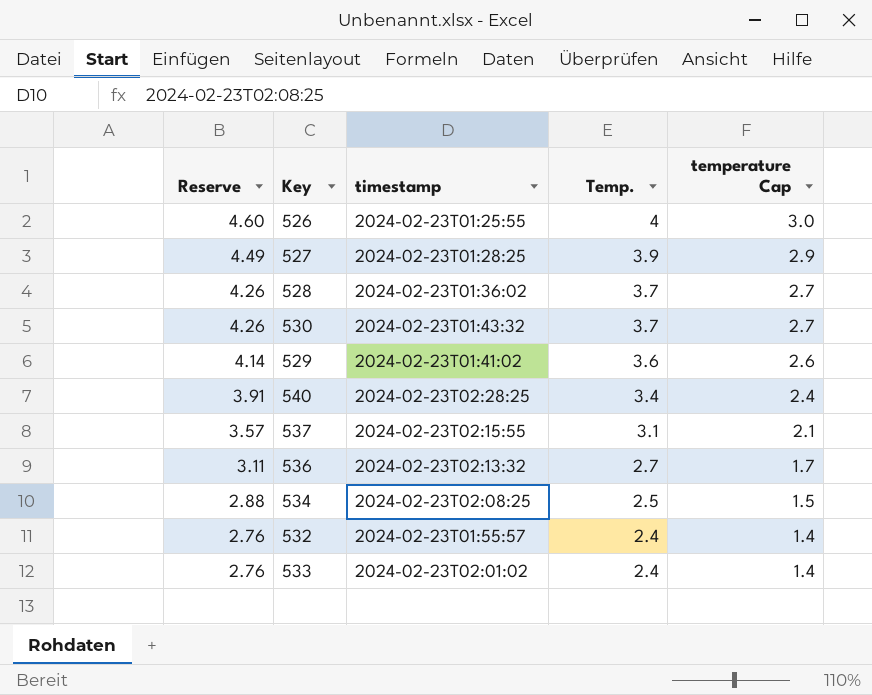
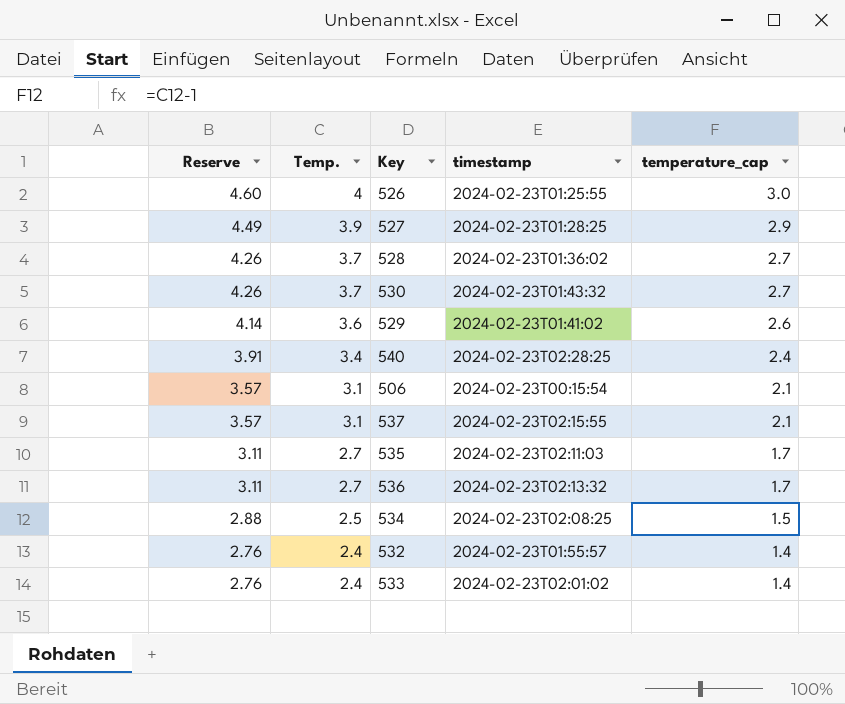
column Temp. | position: 4 -> 2
column name: temperature Cap -> temperature_cap
row 506: none -> 3.57 | 3.1 | 2024-02-23T00:15:54 | 2.1
row 535: none -> 3.11 | 2.7 | 2024-02-23T02:11:03 | 1.7

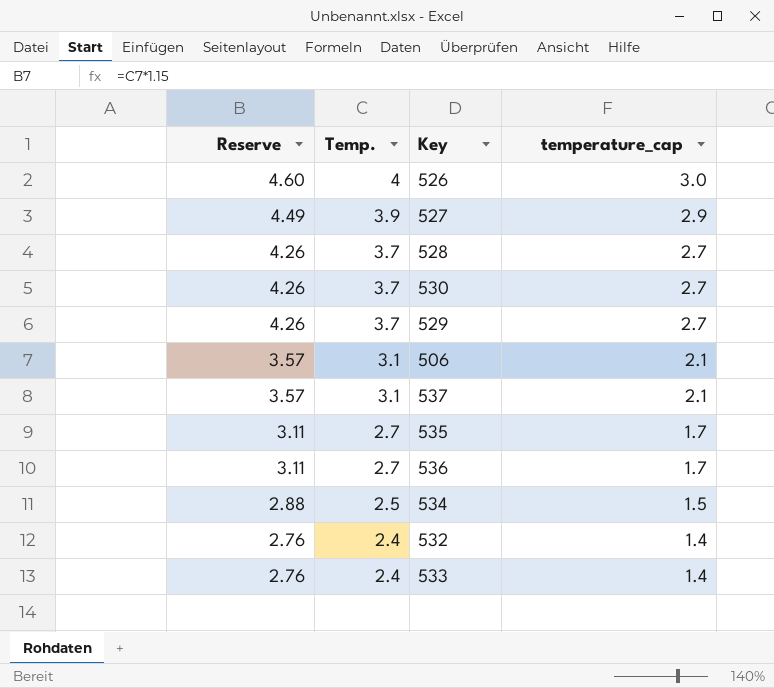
column timestamp | position: 4 -> none
row 540: 3.91 | 3.4 | 2024-02-23T02:28:25 | 2.4 -> none
529 | Reserve: 4.14 -> 4.26
529 | Temp.: 3.6 -> 3.7
529 | temperature_cap: 2.6 -> 2.7

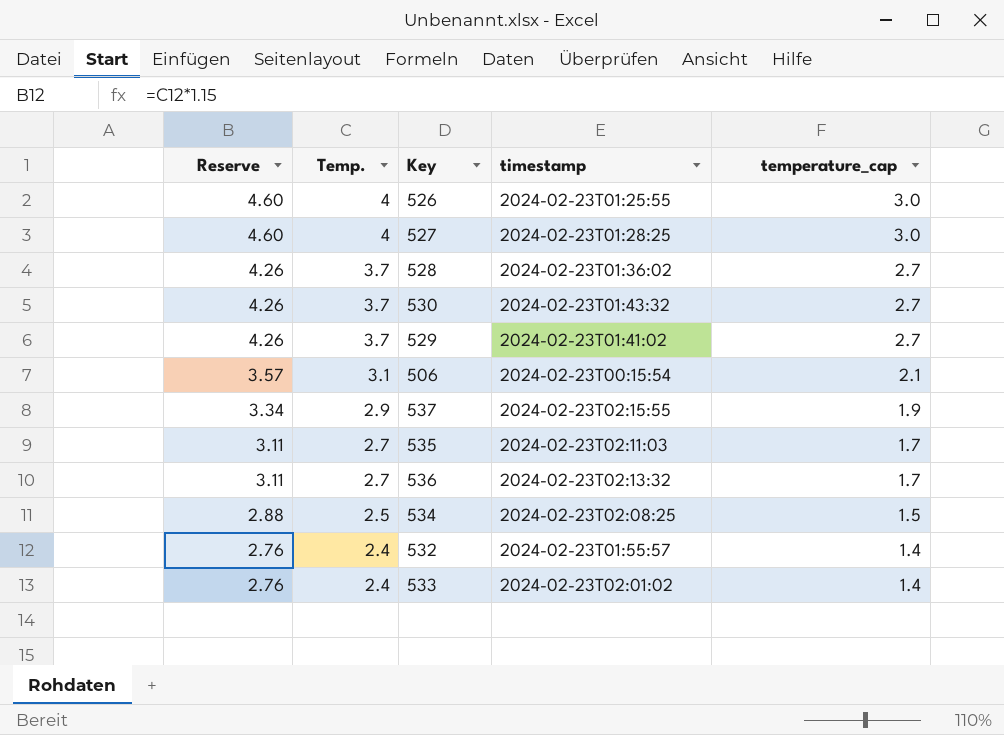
column timestamp | position: none -> 4
527 | Reserve: 4.49 -> 4.60
527 | Temp.: 3.9 -> 4
527 | temperature_cap: 2.9 -> 3.0
537 | Reserve: 3.57 -> 3.34
537 | Temp.: 3.1 -> 2.9
537 | temperature_cap: 2.1 -> 1.9

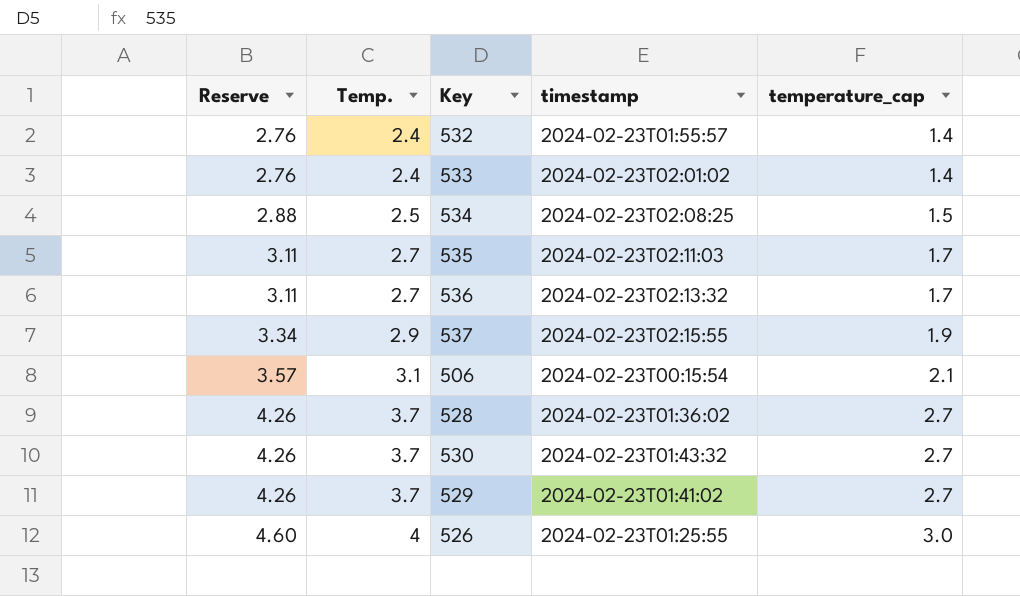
row order: Reserve descending -> Reserve ascending
row 527: 4.60 | 4 | 2024-02-23T01:28:25 | 3.0 -> none

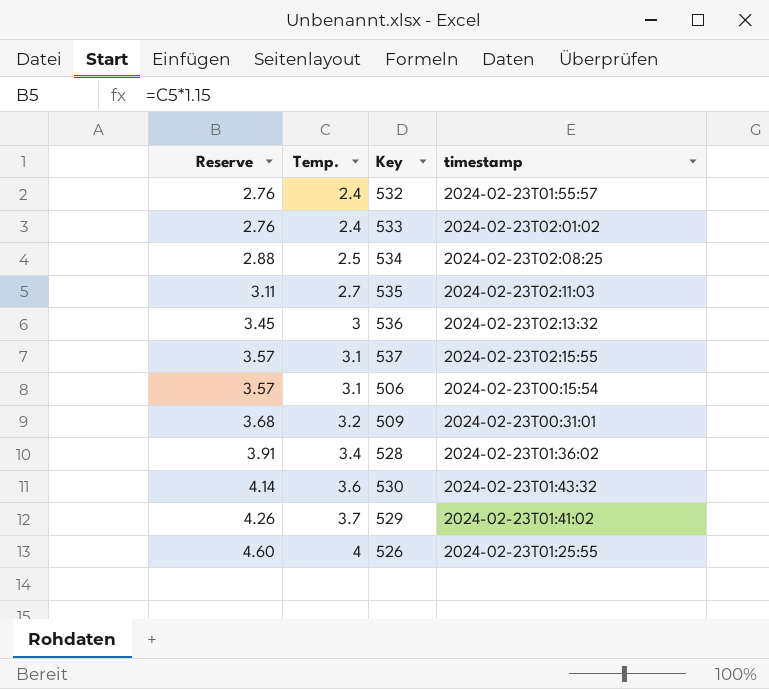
column temperature_cap | formula: [Temp.] - 1 -> none
536 | Reserve: 3.11 -> 3.45
536 | Temp.: 2.7 -> 3
537 | Reserve: 3.34 -> 3.57
537 | Temp.: 2.9 -> 3.1
row 509: none -> 3.68 | 3.2 | 2024-02-23T00:31:01
528 | Reserve: 4.26 -> 3.91
528 | Temp.: 3.7 -> 3.4
530 | Reserve: 4.26 -> 4.14
530 | Temp.: 3.7 -> 3.6

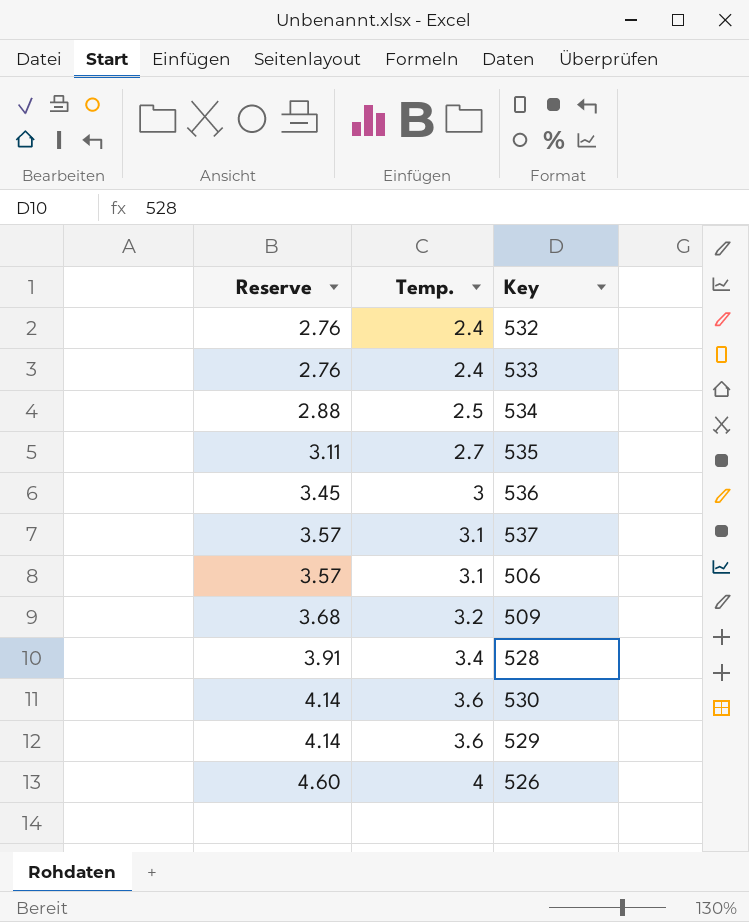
column timestamp | position: 4 -> none
529 | Reserve: 4.26 -> 4.14
529 | Temp.: 3.7 -> 3.6

